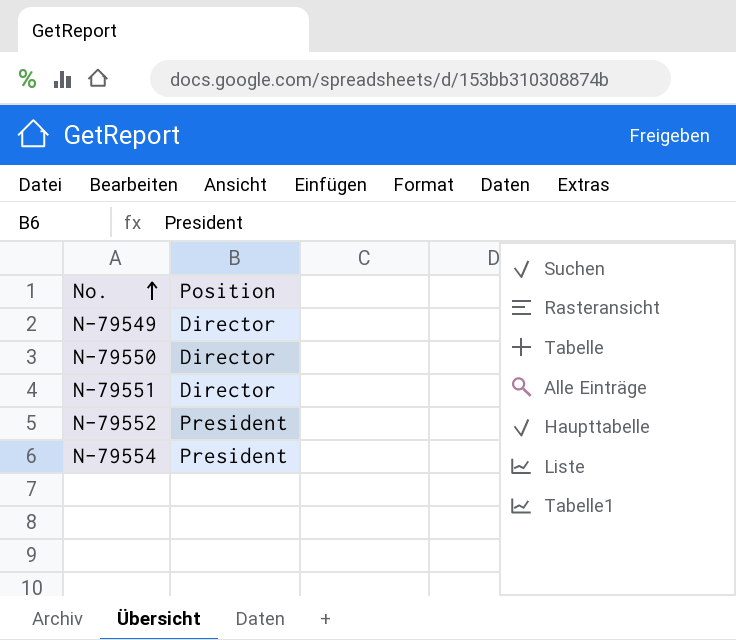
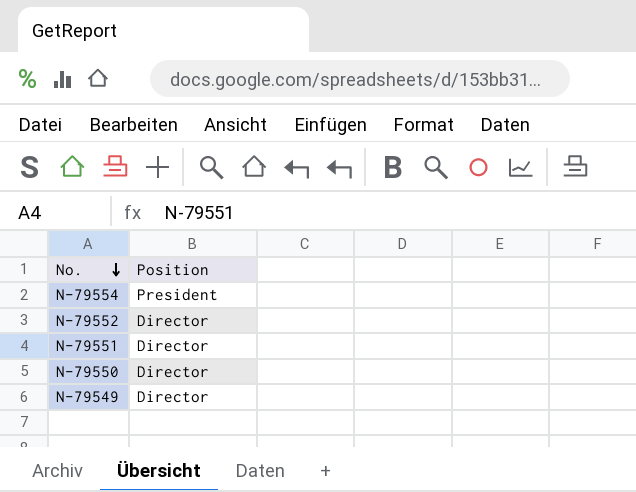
row order: No. ascending -> No. descending
N-79552 | Position: President -> Director

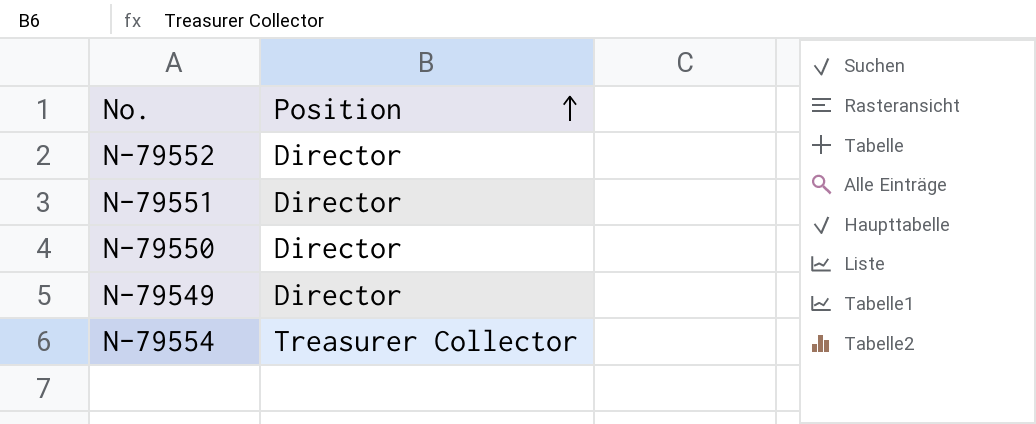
row order: No. descending -> Position ascending
N-79554 | Position: President -> Treasurer Collector

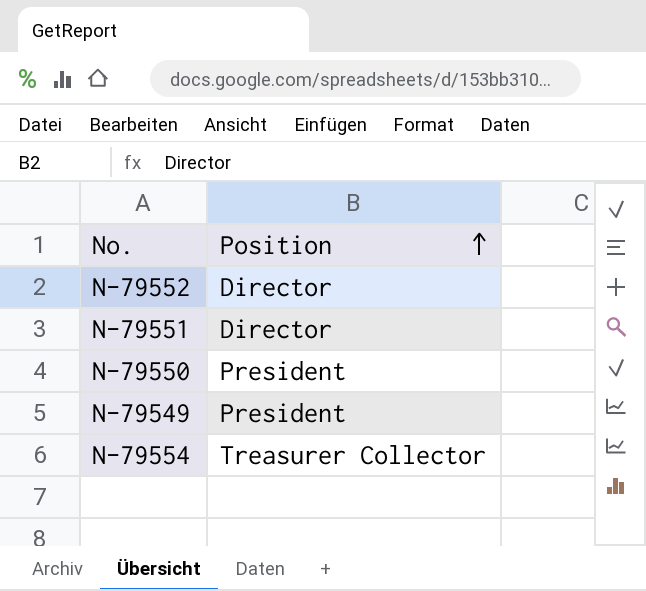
N-79550 | Position: Director -> President
N-79549 | Position: Director -> President

